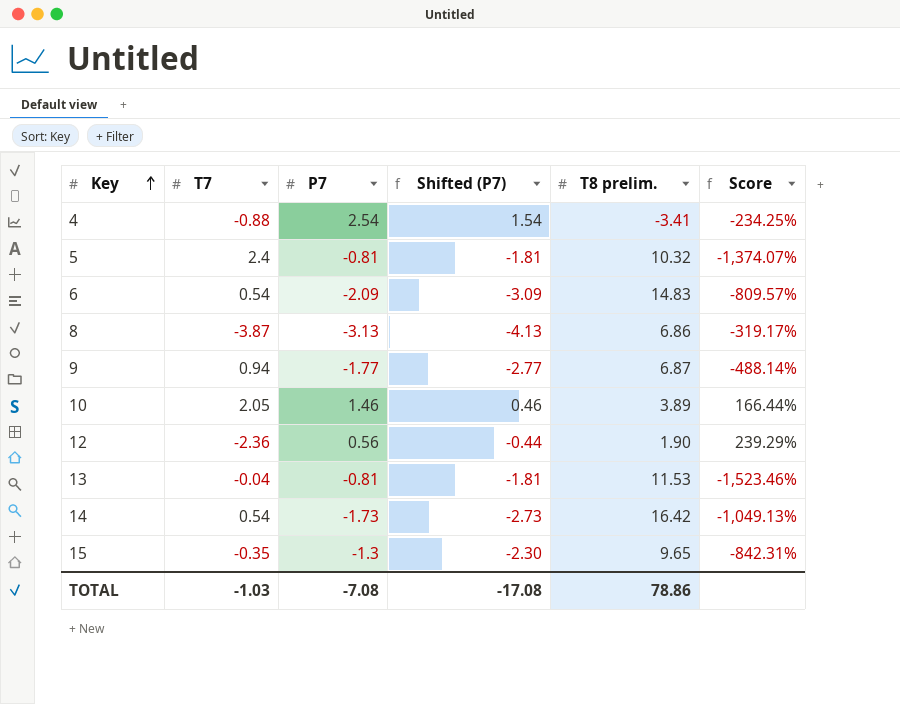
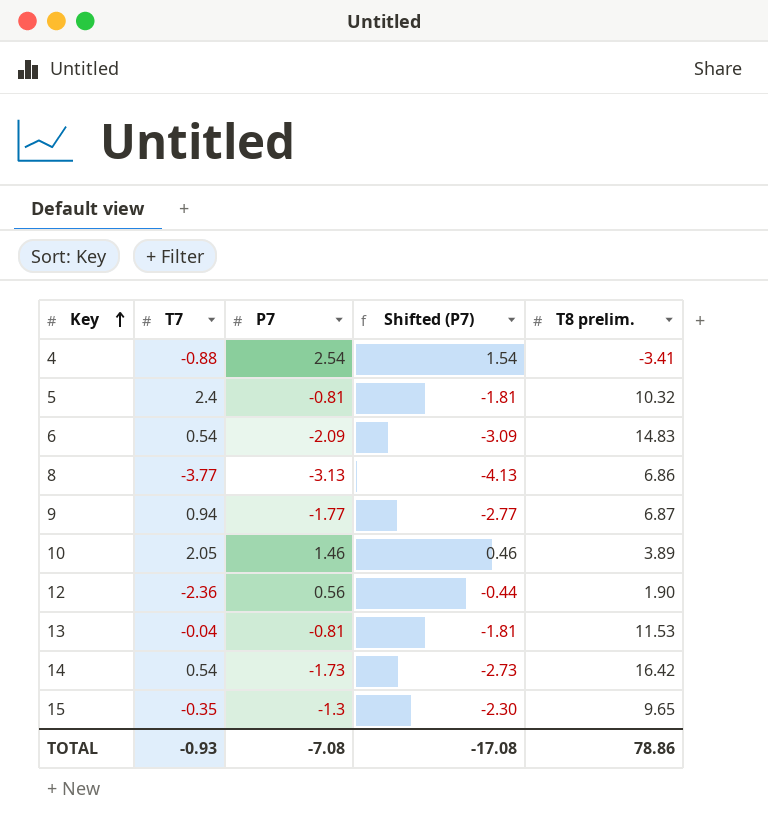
column Score | formula: ([T8 prelim.] - [P7]) / [P7] -> none
8 | T7: -3.87 -> -3.77
TOTAL | T7: -1.03 -> -0.93

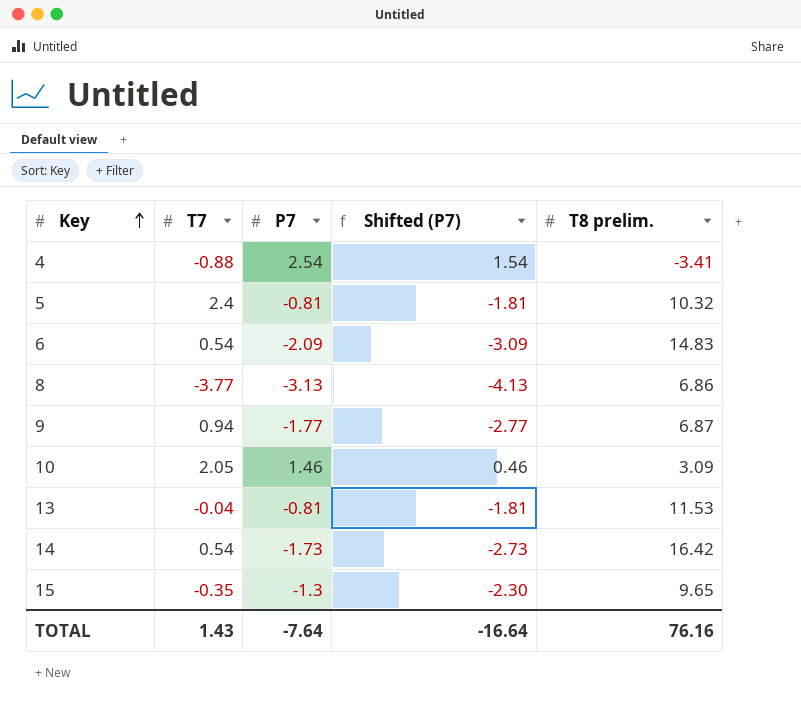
row 12: -2.36 | 0.56 | -0.44 | 1.90 -> none
10 | T8 prelim.: 3.89 -> 3.09
TOTAL | T7: -0.93 -> 1.43
TOTAL | P7: -7.08 -> -7.64
TOTAL | Shifted (P7): -17.08 -> -16.64
TOTAL | T8 prelim.: 78.86 -> 76.16

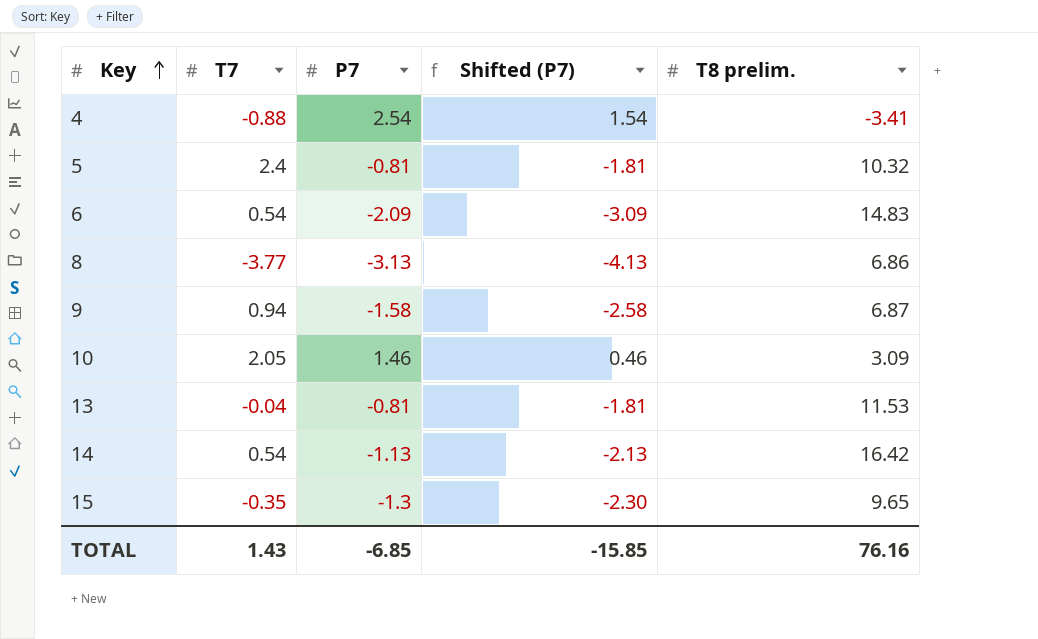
9 | P7: -1.77 -> -1.58
9 | Shifted (P7): -2.77 -> -2.58
14 | P7: -1.73 -> -1.13
14 | Shifted (P7): -2.73 -> -2.13
TOTAL | P7: -7.64 -> -6.85
TOTAL | Shifted (P7): -16.64 -> -15.85

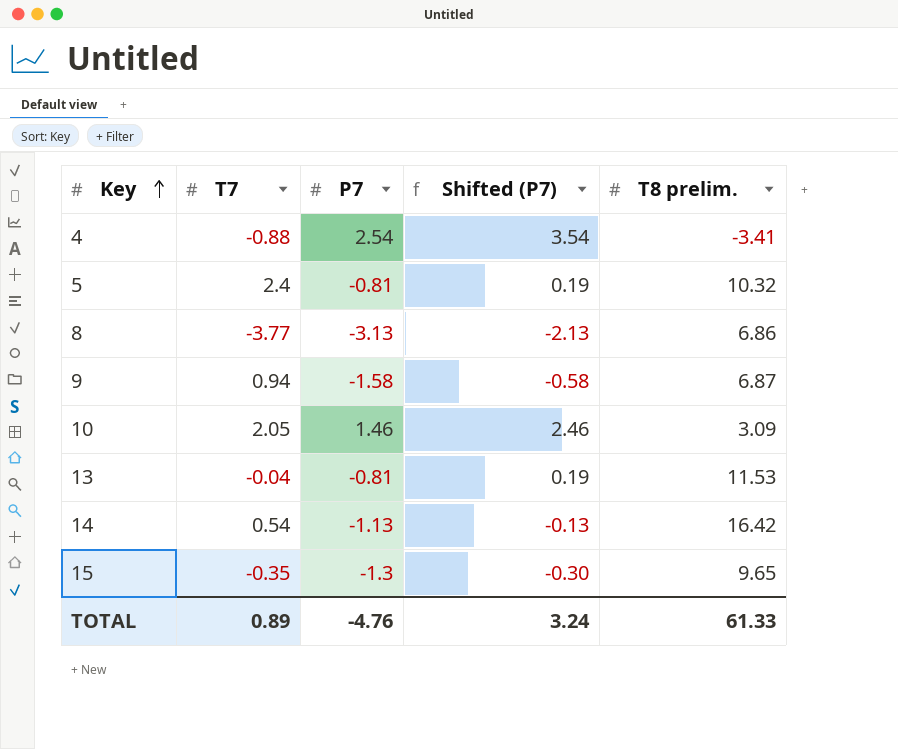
column Shifted (P7) | formula: [P7] - 1 -> [P7] + 1
row 6: 0.54 | -2.09 | -3.09 | 14.83 -> none
TOTAL | T7: 1.43 -> 0.89
TOTAL | P7: -6.85 -> -4.76
TOTAL | Shifted (P7): -15.85 -> 3.24
TOTAL | T8 prelim.: 76.16 -> 61.33

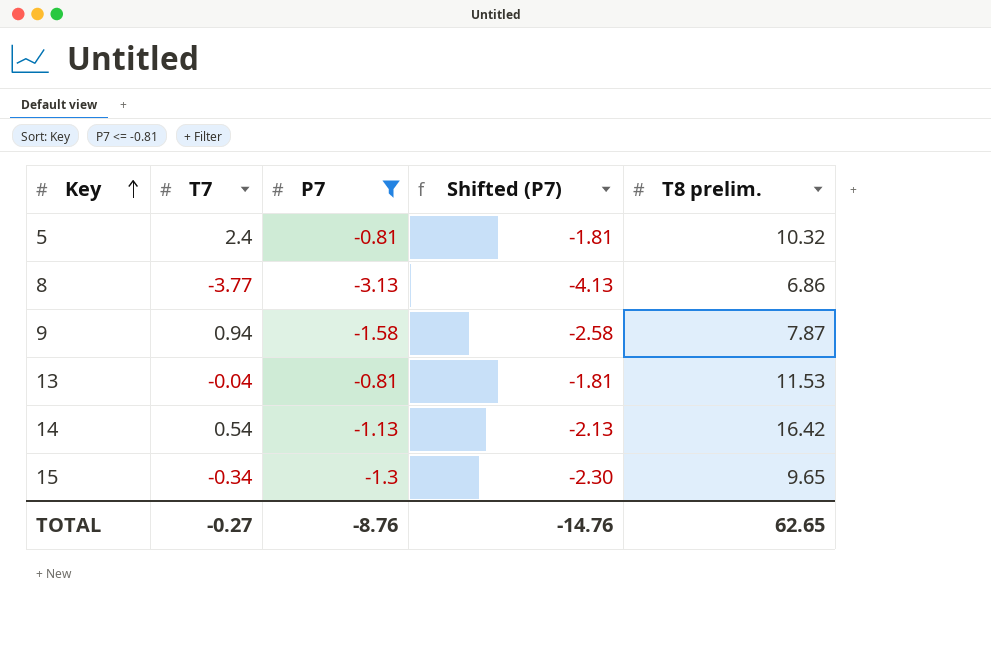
filter: none -> P7 <= -0.81
column Shifted (P7) | formula: [P7] + 1 -> [P7] - 1
9 | T8 prelim.: 6.87 -> 7.87
15 | T7: -0.35 -> -0.34
TOTAL | T7: 0.89 -> -0.27
TOTAL | P7: -4.76 -> -8.76
TOTAL | Shifted (P7): 3.24 -> -14.76
TOTAL | T8 prelim.: 61.33 -> 62.65

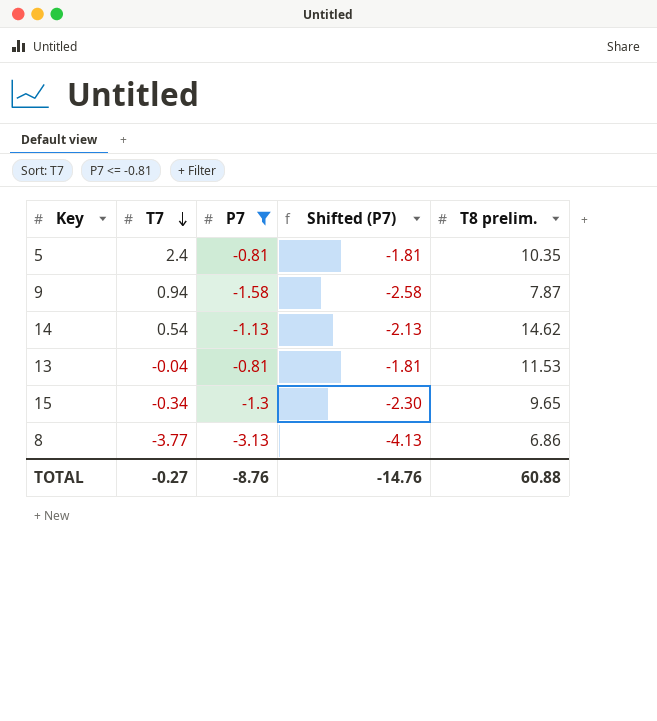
row order: Key ascending -> T7 descending
5 | T8 prelim.: 10.32 -> 10.35
14 | T8 prelim.: 16.42 -> 14.62
TOTAL | T8 prelim.: 62.65 -> 60.88

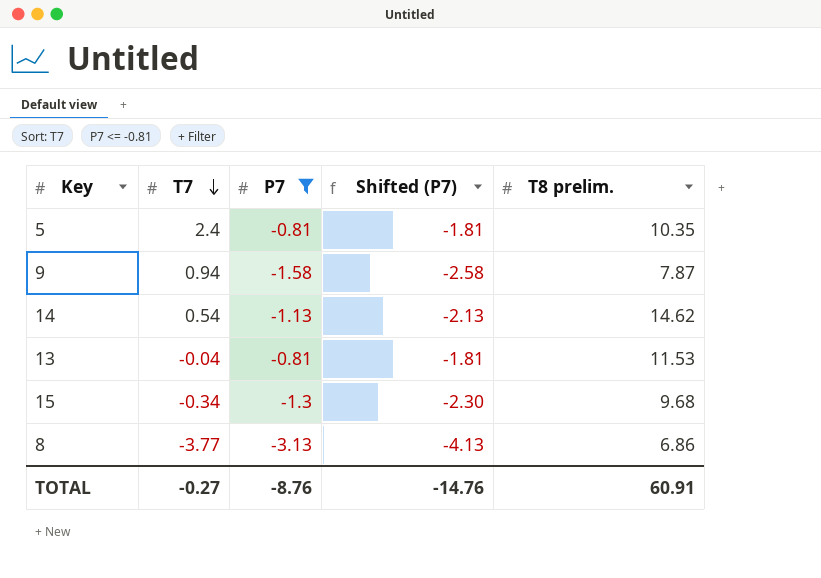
15 | T8 prelim.: 9.65 -> 9.68
TOTAL | T8 prelim.: 60.88 -> 60.91

